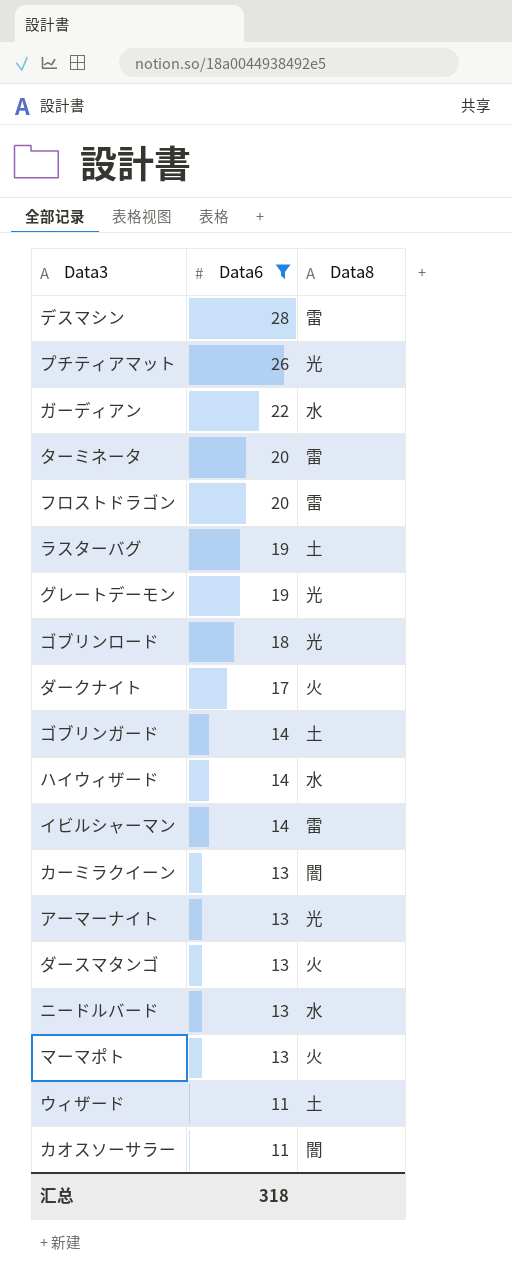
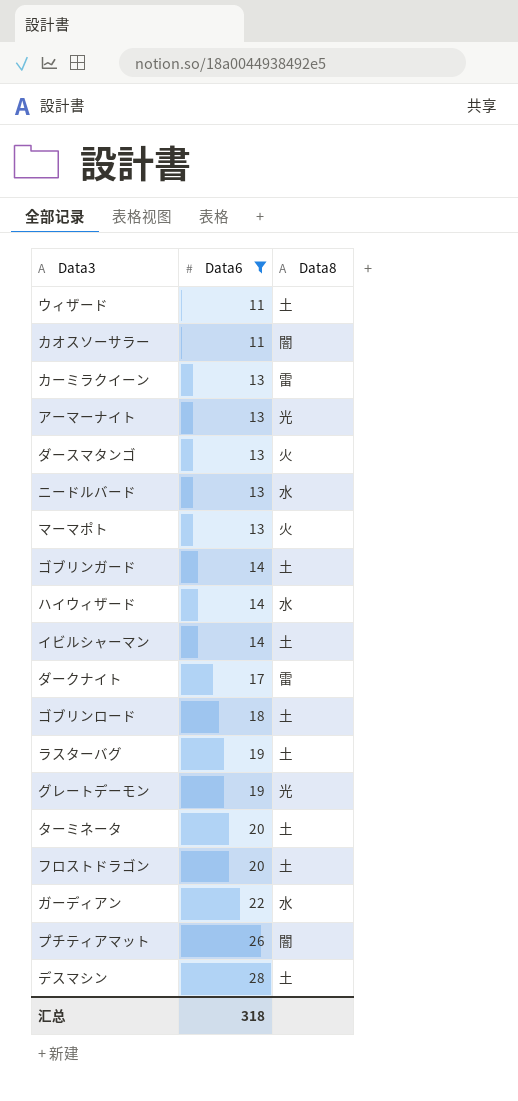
row order: Data6 descending -> Data6 ascending
カーミラクイーン | Data8: 闇 -> 雷
イビルシャーマン | Data8: 雷 -> 土
ダークナイト | Data8: 火 -> 雷
ゴブリンロード | Data8: 光 -> 土
ターミネータ | Data8: 雷 -> 土
フロストドラゴン | Data8: 雷 -> 土
プチティアマット | Data8: 光 -> 闇
デスマシン | Data8: 雷 -> 土

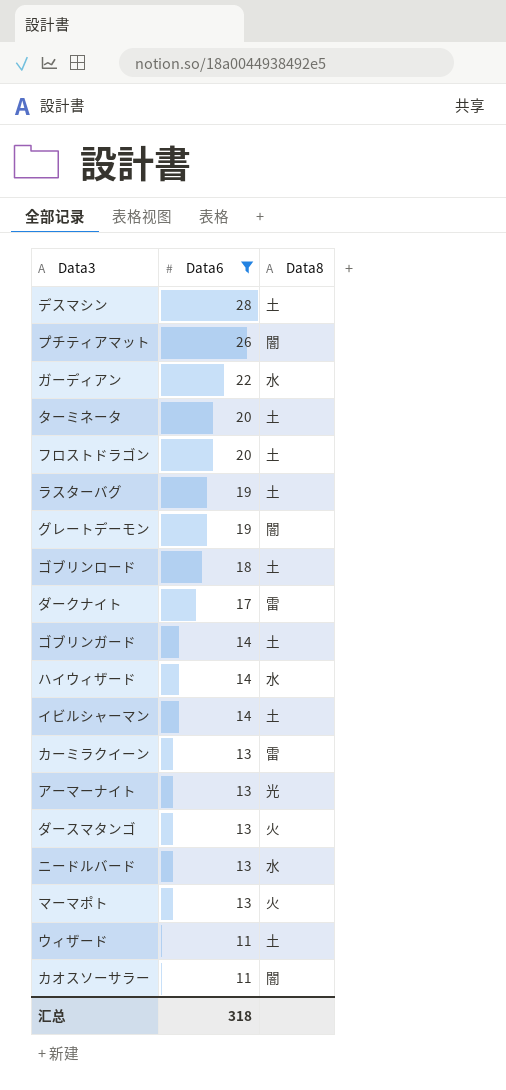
row order: Data6 ascending -> Data6 descending
グレートデーモン | Data8: 光 -> 闇

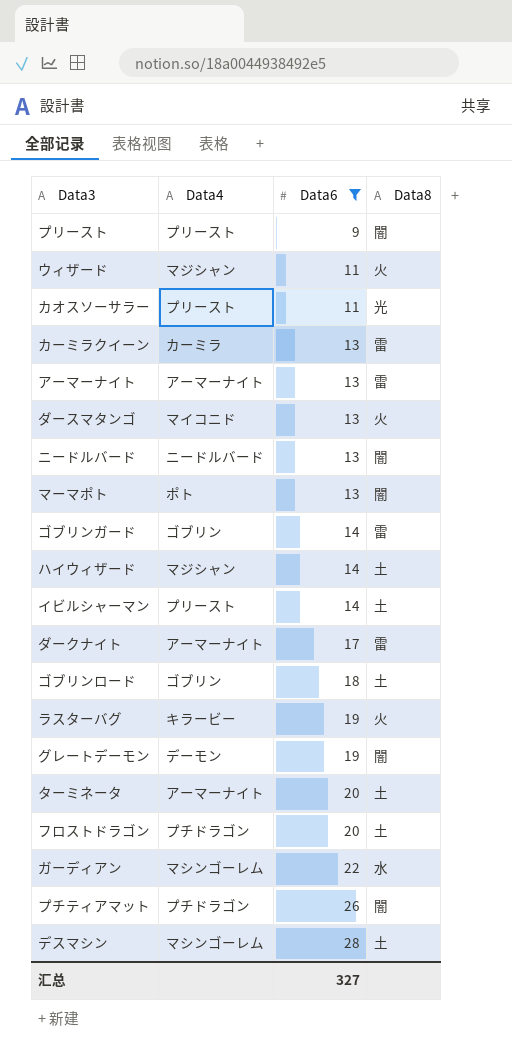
row order: Data6 descending -> Data6 ascending
column Data4 | position: none -> 2
row プリースト: none -> プリースト | 9 | 闇
ウィザード | Data8: 土 -> 火
カオスソーサラー | Data8: 闇 -> 光
アーマーナイト | Data8: 光 -> 雷
ニードルバード | Data8: 水 -> 闇
マーマポト | Data8: 火 -> 闇
ゴブリンガード | Data8: 土 -> 雷
ハイウィザード | Data8: 水 -> 土
ラスターバグ | Data8: 土 -> 火
汇总 | Data6: 318 -> 327

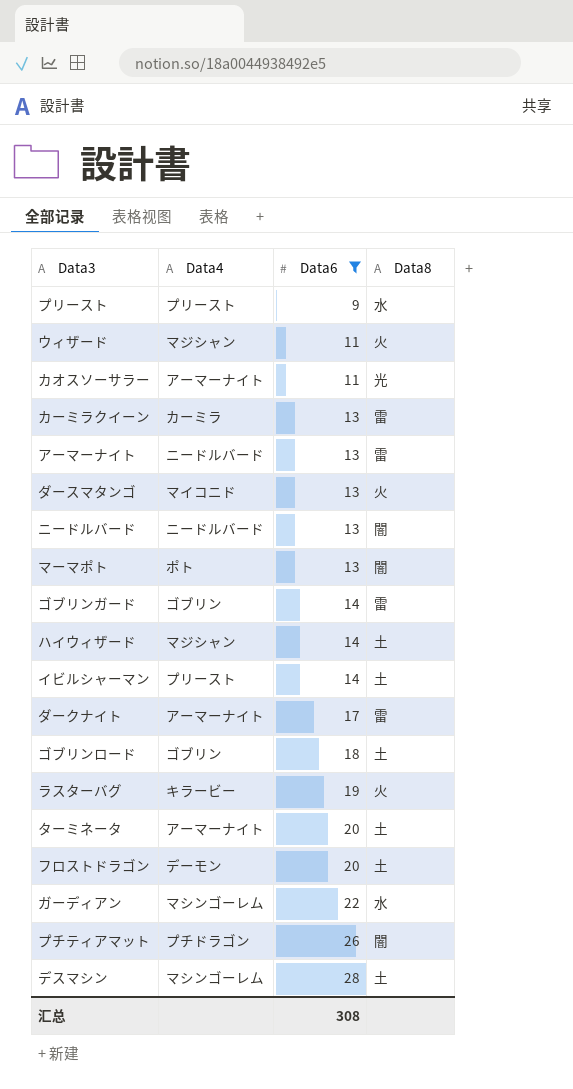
row グレートデーモン: デーモン | 19 | 闇 -> none
プリースト | Data8: 闇 -> 水
カオスソーサラー | Data4: プリースト -> アーマーナイト
アーマーナイト | Data4: アーマーナイト -> ニードルバード
フロストドラゴン | Data4: プチドラゴン -> デーモン
汇总 | Data6: 327 -> 308

